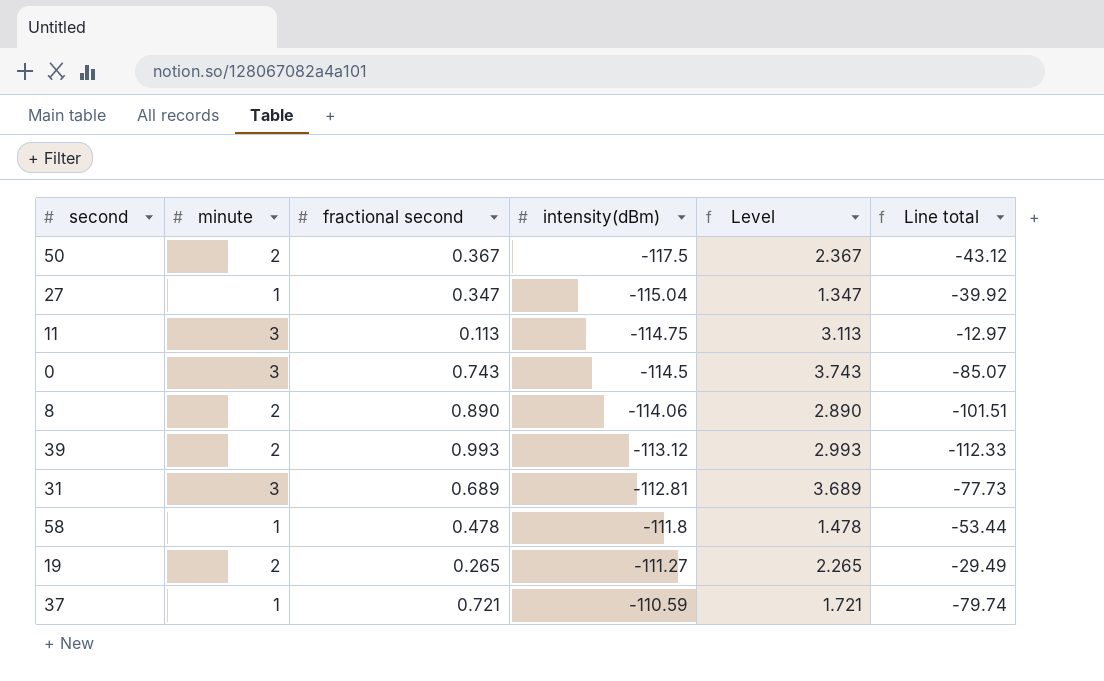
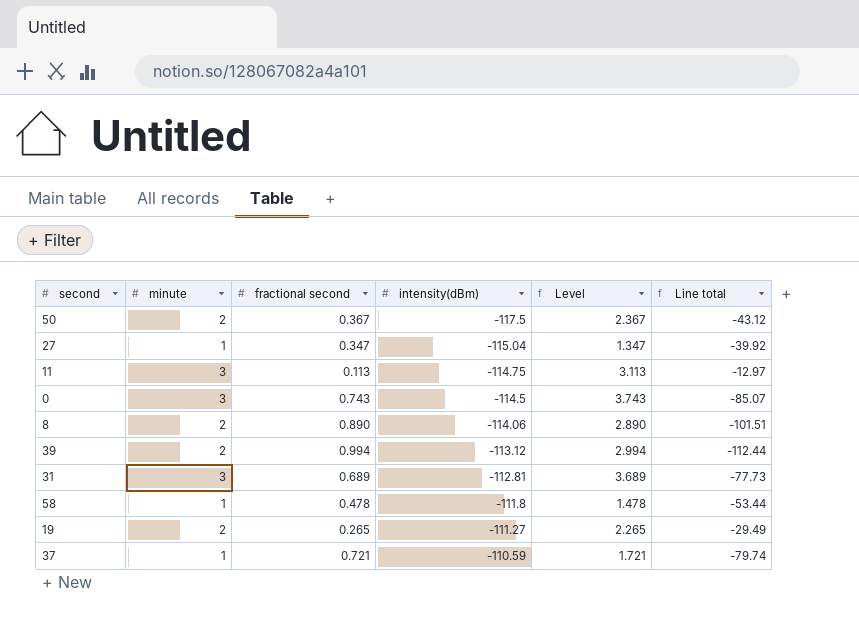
39 | fractional second: 0.993 -> 0.994
39 | Level: 2.993 -> 2.994
39 | Line total: -112.33 -> -112.44

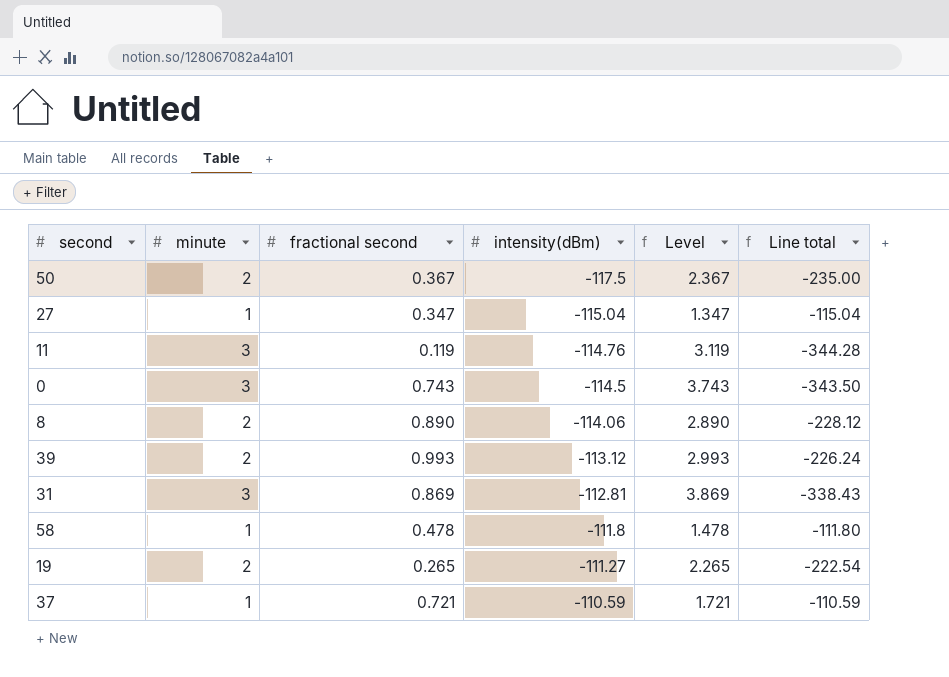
column Line total | formula: [fractional second] * [intensity(dBm)] -> [minute] * [intensity(dBm)]
11 | fractional second: 0.113 -> 0.119
11 | intensity(dBm): -114.75 -> -114.76
11 | Level: 3.113 -> 3.119
39 | fractional second: 0.994 -> 0.993
39 | Level: 2.994 -> 2.993
31 | fractional second: 0.689 -> 0.869
31 | Level: 3.689 -> 3.869

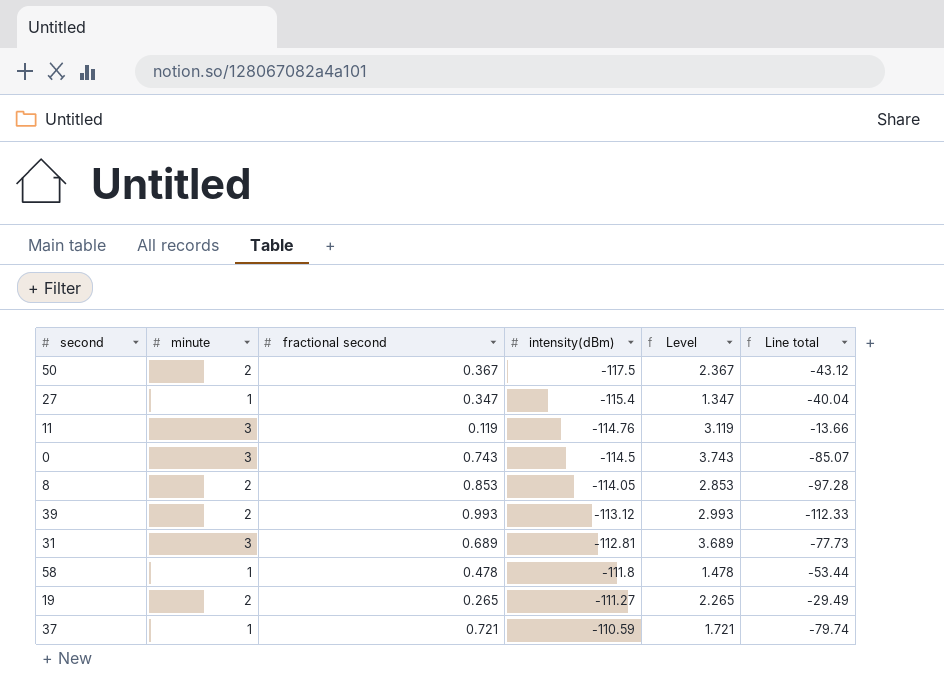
column Line total | formula: [minute] * [intensity(dBm)] -> [fractional second] * [intensity(dBm)]
27 | intensity(dBm): -115.04 -> -115.4
8 | fractional second: 0.890 -> 0.853
8 | intensity(dBm): -114.06 -> -114.05
8 | Level: 2.890 -> 2.853
31 | fractional second: 0.869 -> 0.689
31 | Level: 3.869 -> 3.689

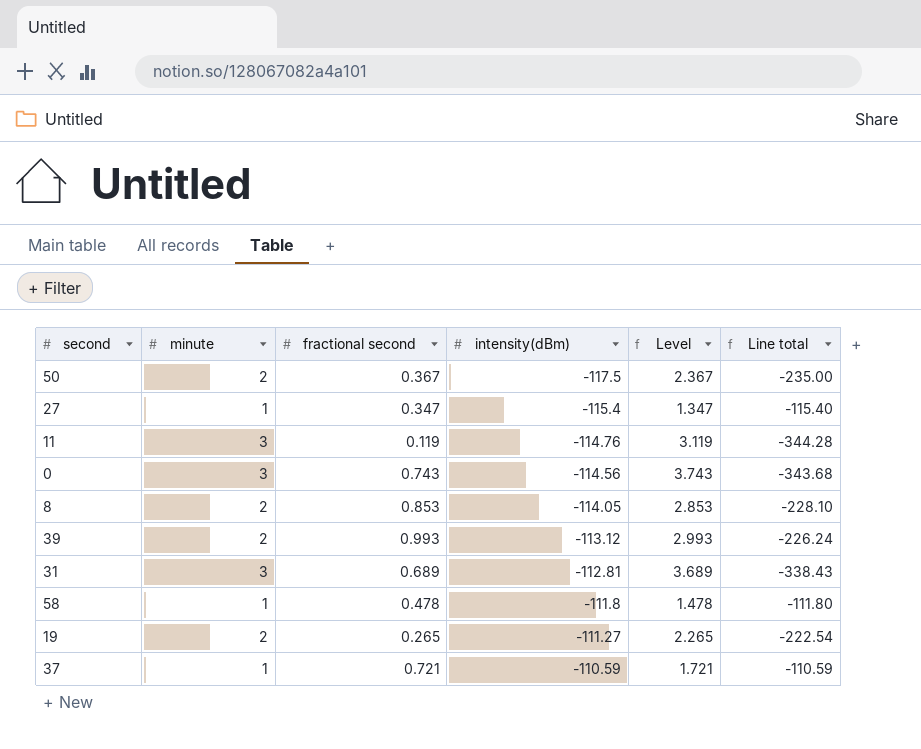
column Line total | formula: [fractional second] * [intensity(dBm)] -> [minute] * [intensity(dBm)]
0 | intensity(dBm): -114.5 -> -114.56

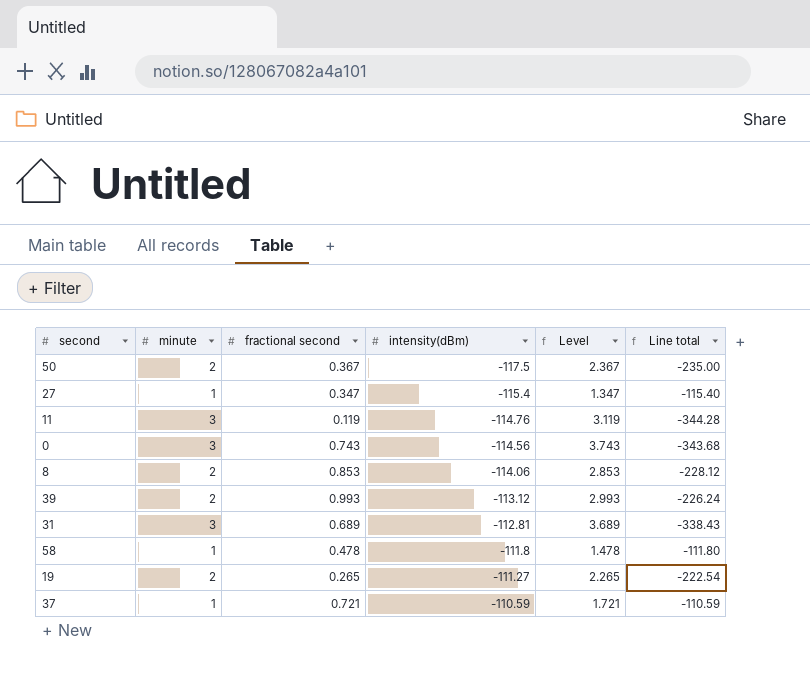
8 | intensity(dBm): -114.05 -> -114.06
8 | Line total: -228.10 -> -228.12

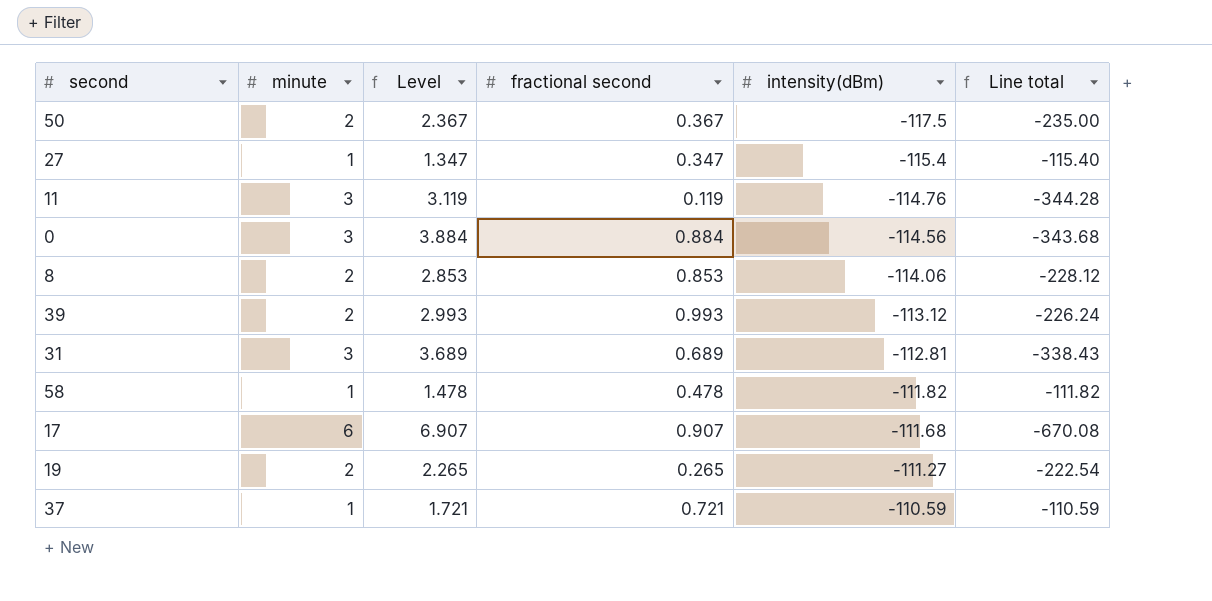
column Level | position: 5 -> 3
0 | Level: 3.743 -> 3.884
0 | fractional second: 0.743 -> 0.884
58 | intensity(dBm): -111.8 -> -111.82
58 | Line total: -111.80 -> -111.82
row 17: none -> 6 | 6.907 | 0.907 | -111.68 | -670.08

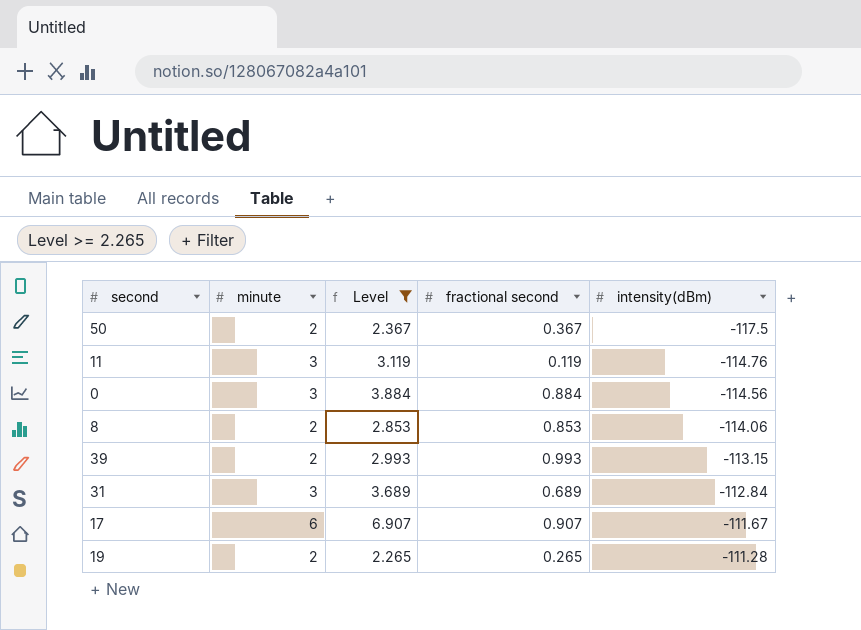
filter: none -> Level >= 2.265
column Line total | formula: [minute] * [intensity(dBm)] -> none
39 | intensity(dBm): -113.12 -> -113.15
31 | intensity(dBm): -112.81 -> -112.84
17 | intensity(dBm): -111.68 -> -111.67
19 | intensity(dBm): -111.27 -> -111.28

